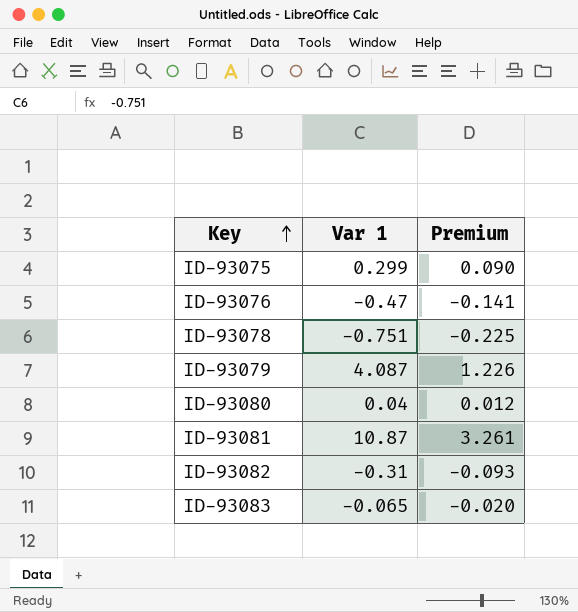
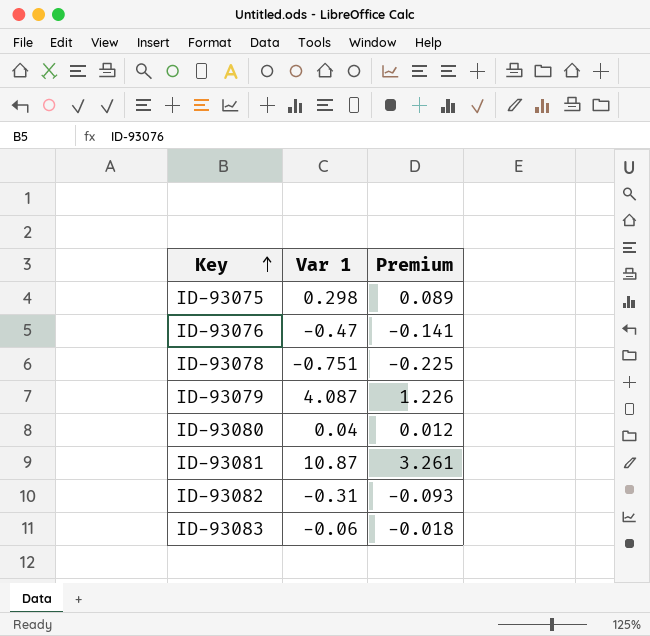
ID-93075 | Var 1: 0.299 -> 0.298
ID-93075 | Premium: 0.090 -> 0.089
ID-93083 | Var 1: -0.065 -> -0.06
ID-93083 | Premium: -0.020 -> -0.018

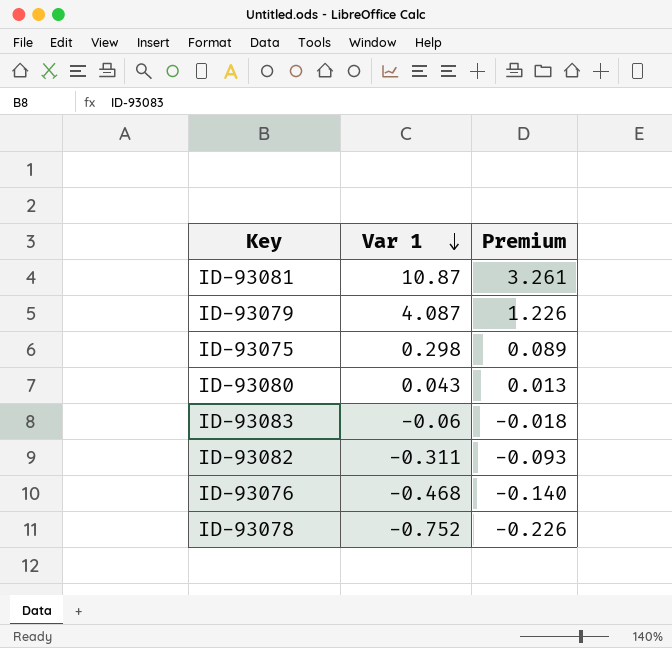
row order: Key ascending -> Var 1 descending
ID-93080 | Var 1: 0.04 -> 0.043
ID-93080 | Premium: 0.012 -> 0.013
ID-93082 | Var 1: -0.31 -> -0.311
ID-93076 | Var 1: -0.47 -> -0.468
ID-93076 | Premium: -0.141 -> -0.140
ID-93078 | Var 1: -0.751 -> -0.752
ID-93078 | Premium: -0.225 -> -0.226

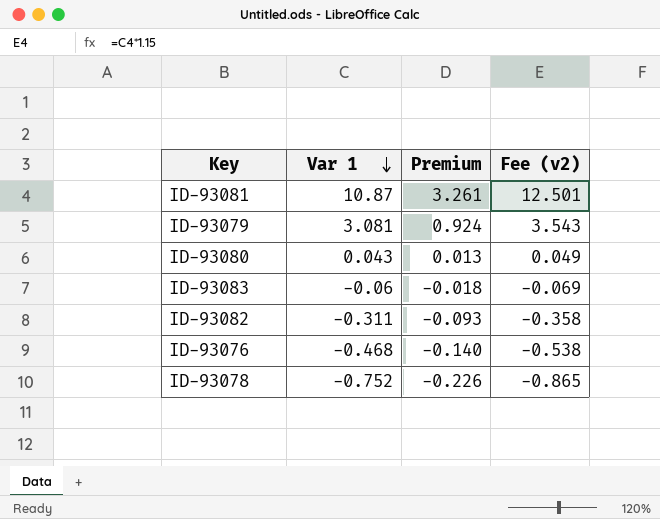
column Fee (v2) | formula: none -> [Var 1] * 1.15
row ID-93075: 0.298 | 0.089 -> none
ID-93079 | Var 1: 4.087 -> 3.081
ID-93079 | Premium: 1.226 -> 0.924

